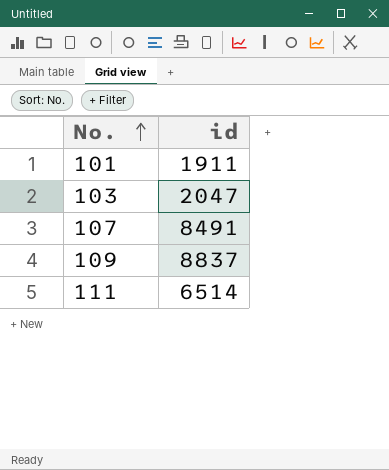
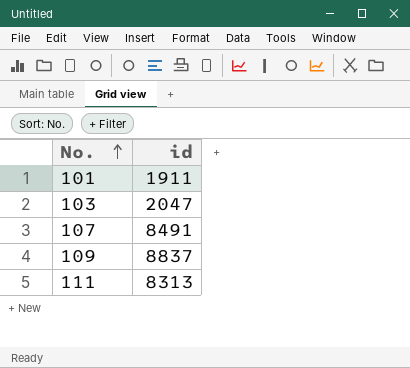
111 | id: 6514 -> 8313

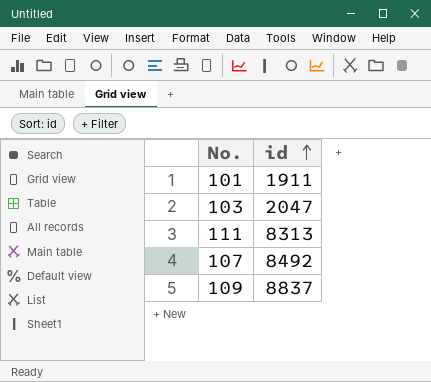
row order: No. ascending -> id ascending
107 | id: 8491 -> 8492

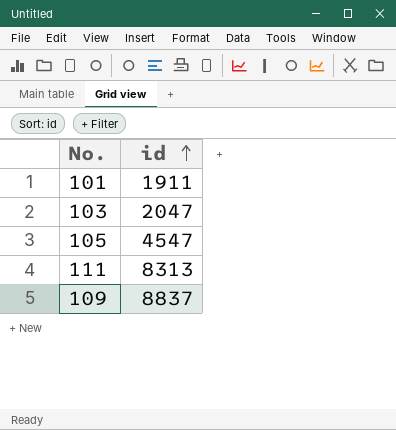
row 107: 8492 -> none
row 105: none -> 4547

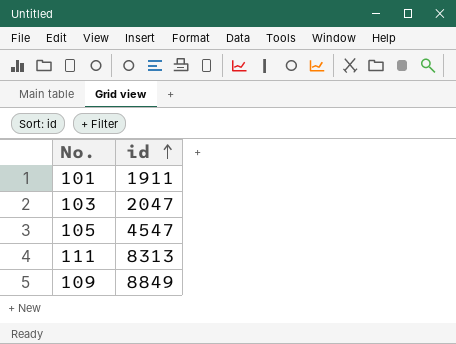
109 | id: 8837 -> 8849

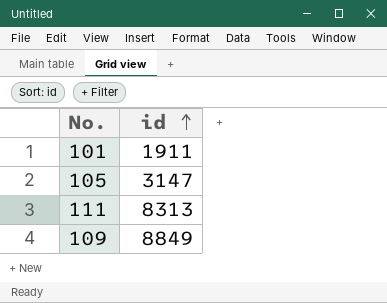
row 103: 2047 -> none
105 | id: 4547 -> 3147

